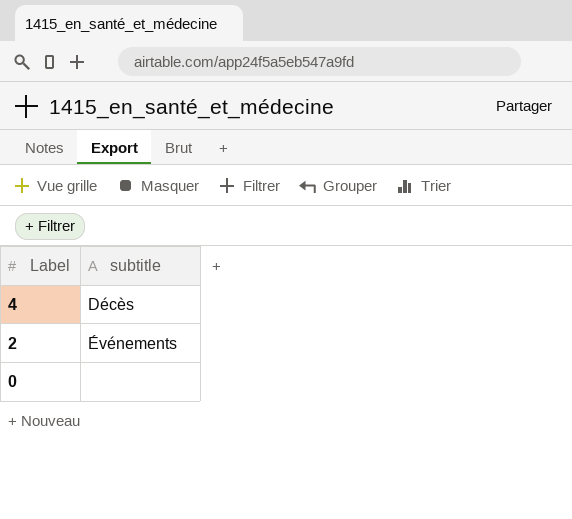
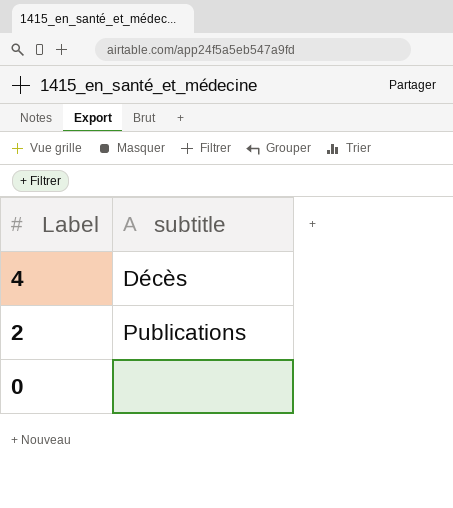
2 | subtitle: Événements -> Publications

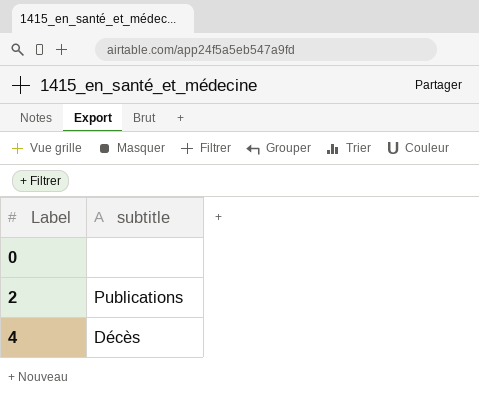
row order: Label descending -> Label ascending

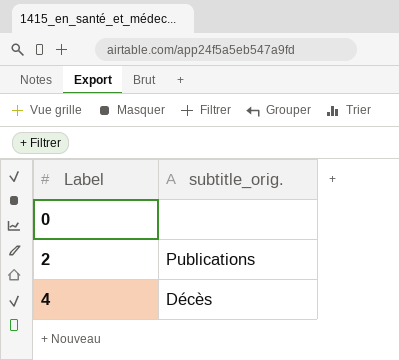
column name: subtitle -> subtitle_orig.

